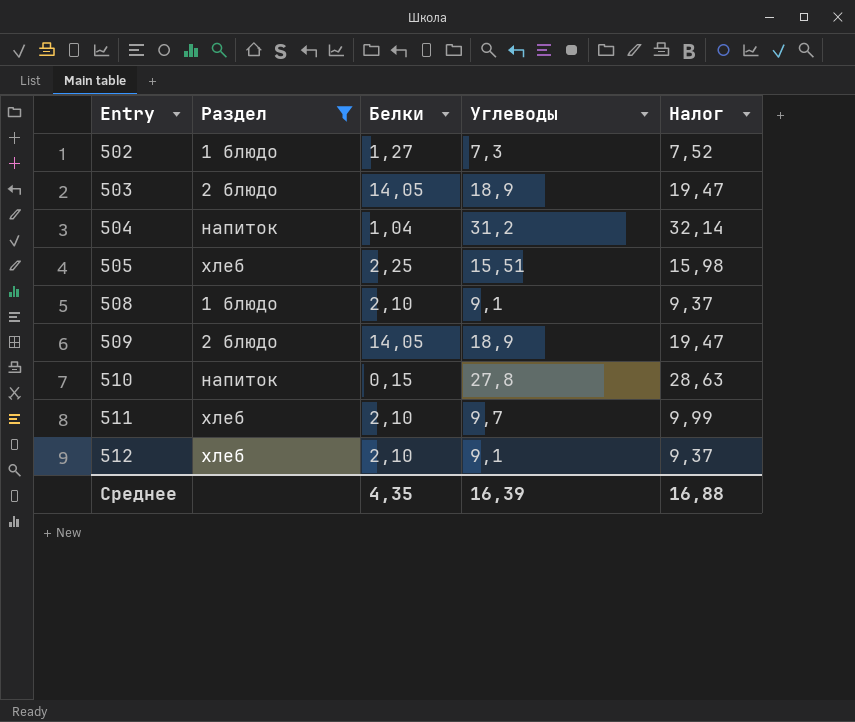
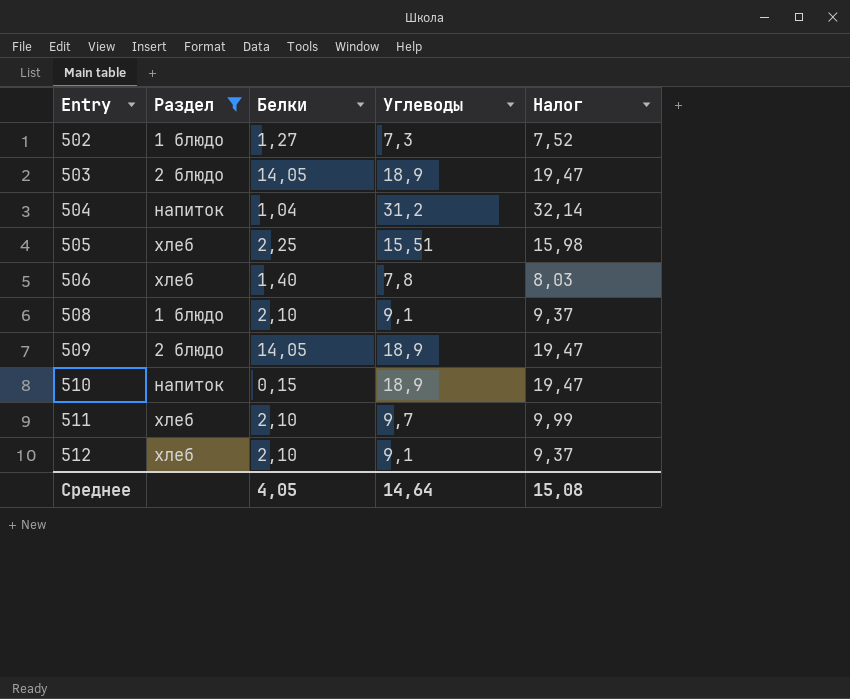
row 506: none -> хлеб | 1,40 | 7,8 | 8,03
510 | Углеводы: 27,8 -> 18,9
510 | Налог: 28,63 -> 19,47
Среднее | Белки: 4,35 -> 4,05
Среднее | Углеводы: 16,39 -> 14,64
Среднее | Налог: 16,88 -> 15,08

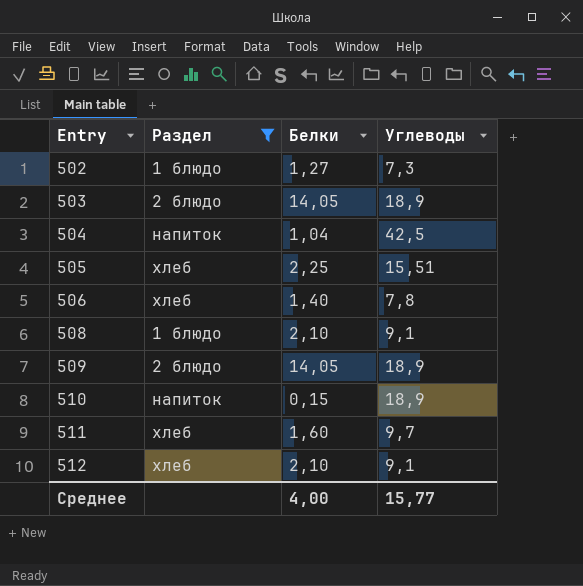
column Налог | formula: [Углеводы] * 1,03 -> none
504 | Углеводы: 31,2 -> 42,5
511 | Белки: 2,10 -> 1,60
Среднее | Белки: 4,05 -> 4,00
Среднее | Углеводы: 14,64 -> 15,77

